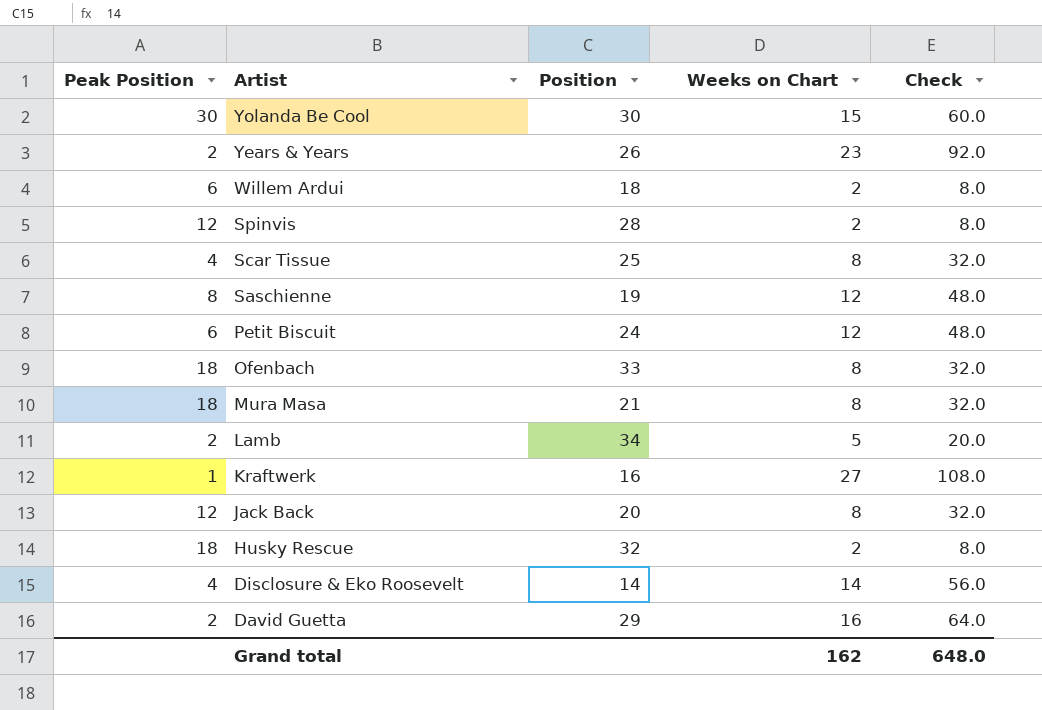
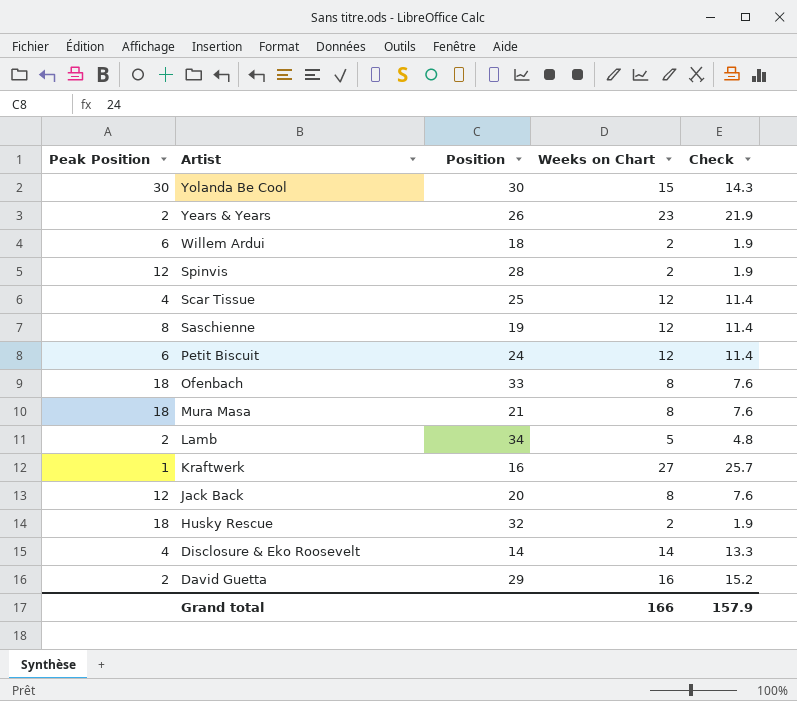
column Check | formula: [Weeks on Chart] * 4 -> [Weeks on Chart] * 0.95
Scar Tissue | Weeks on Chart: 8 -> 12
Grand total | Weeks on Chart: 162 -> 166
Grand total | Check: 648.0 -> 157.9

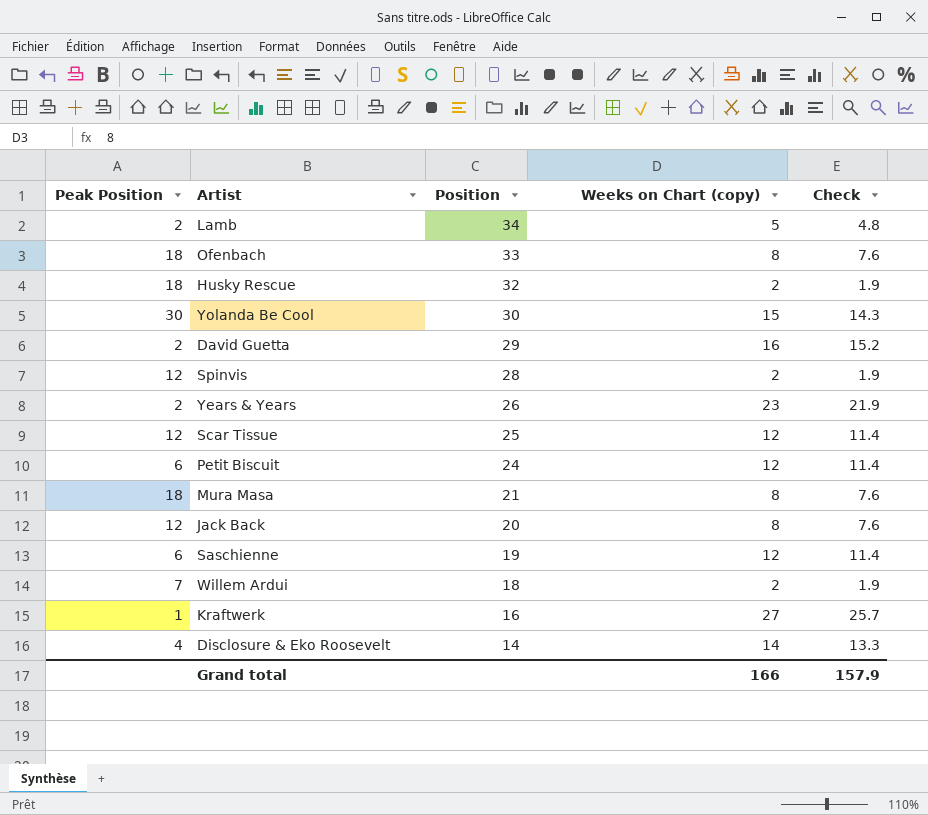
row order: Artist descending -> Position descending
column name: Weeks on Chart -> Weeks on Chart (copy)
Scar Tissue | Peak Position: 4 -> 12
Saschienne | Peak Position: 8 -> 6
Willem Ardui | Peak Position: 6 -> 7

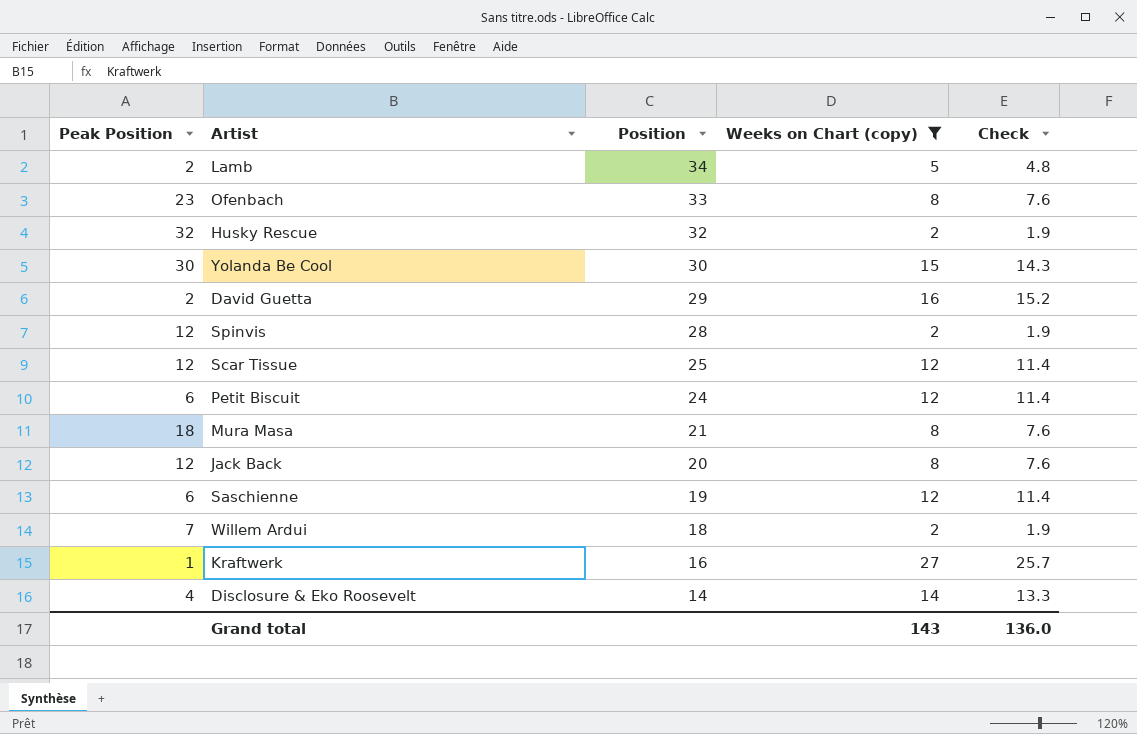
filter: none -> Weeks on Chart (copy) != 23
Ofenbach | Peak Position: 18 -> 23
Husky Rescue | Peak Position: 18 -> 32
Grand total | Weeks on Chart (copy): 166 -> 143
Grand total | Check: 157.9 -> 136.0

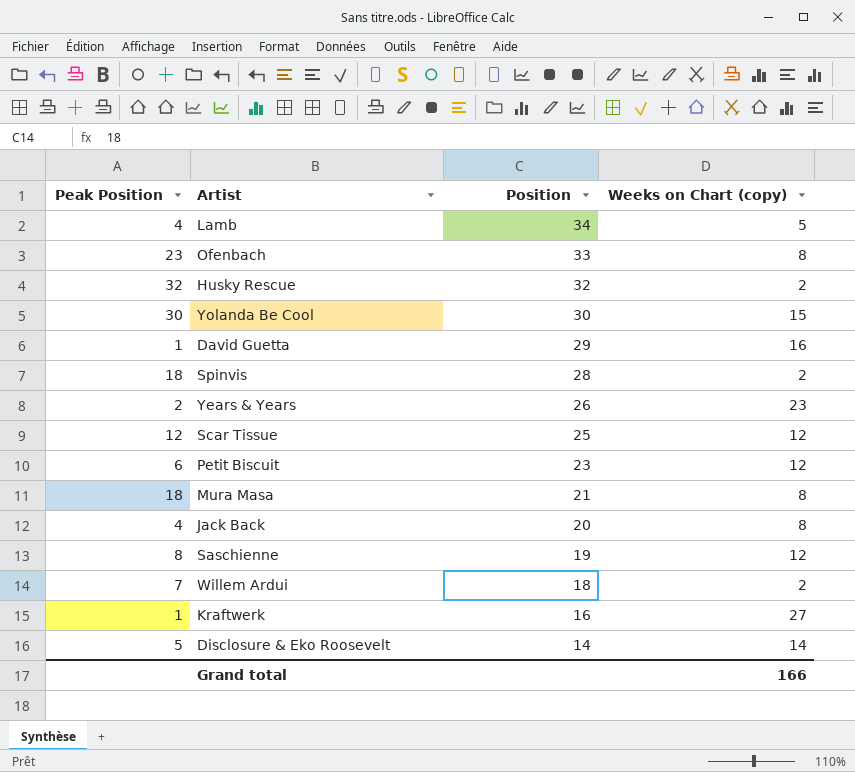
filter: Weeks on Chart (copy) != 23 -> none
column Check | formula: [Weeks on Chart (copy)] * 0.95 -> none
Lamb | Peak Position: 2 -> 4
David Guetta | Peak Position: 2 -> 1
Spinvis | Peak Position: 12 -> 18
Petit Biscuit | Position: 24 -> 23
Jack Back | Peak Position: 12 -> 4
Saschienne | Peak Position: 6 -> 8
Disclosure & Eko Roosevelt | Peak Position: 4 -> 5
Grand total | Weeks on Chart (copy): 143 -> 166

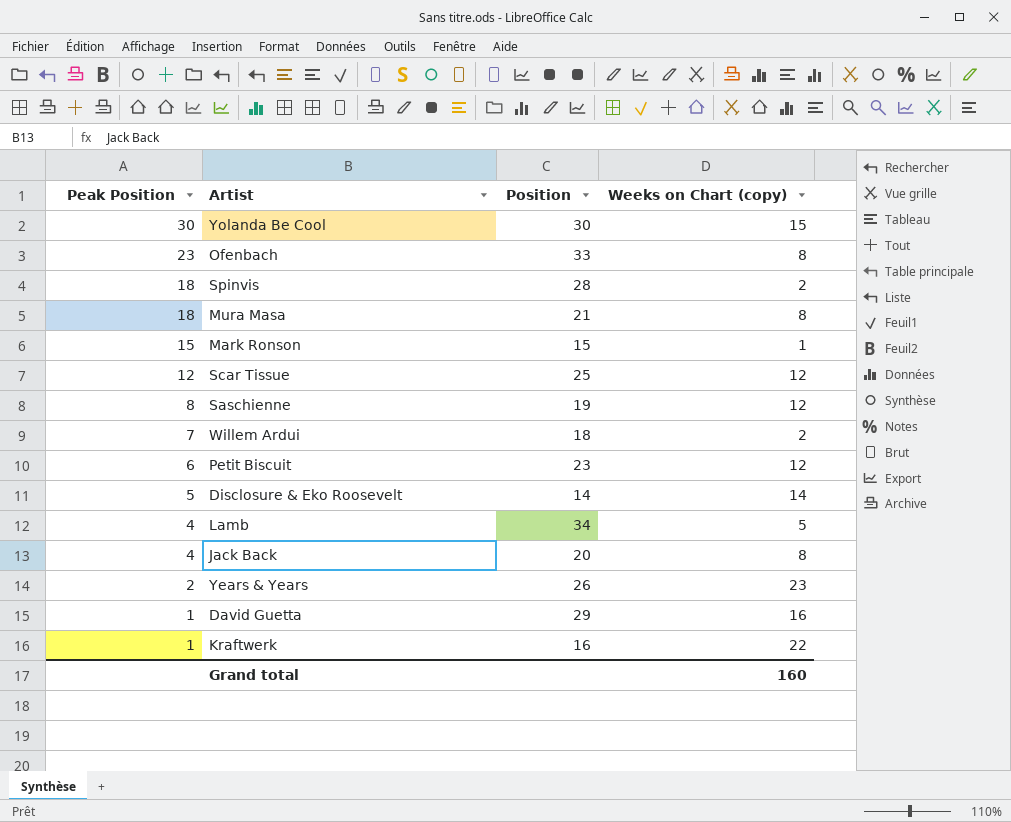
row order: Position descending -> Peak Position descending
row Husky Rescue: 32 | 32 | 2 -> none
row Mark Ronson: none -> 15 | 15 | 1
Kraftwerk | Weeks on Chart (copy): 27 -> 22
Grand total | Weeks on Chart (copy): 166 -> 160

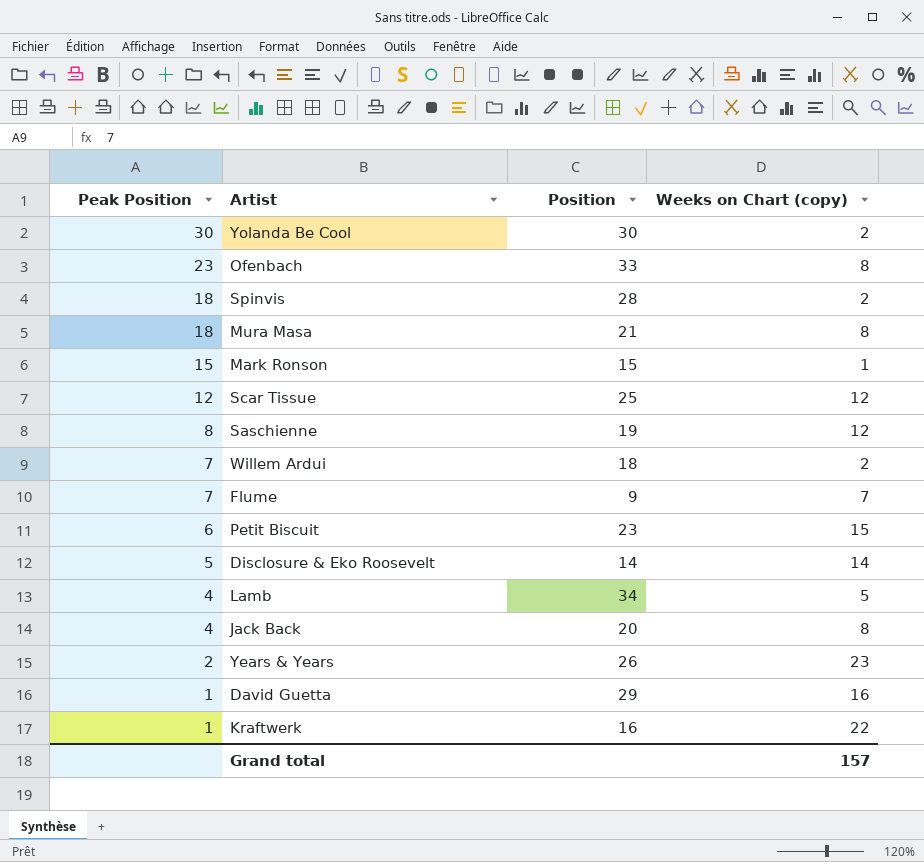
Yolanda Be Cool | Weeks on Chart (copy): 15 -> 2
row Flume: none -> 7 | 9 | 7
Petit Biscuit | Weeks on Chart (copy): 12 -> 15
Grand total | Weeks on Chart (copy): 160 -> 157

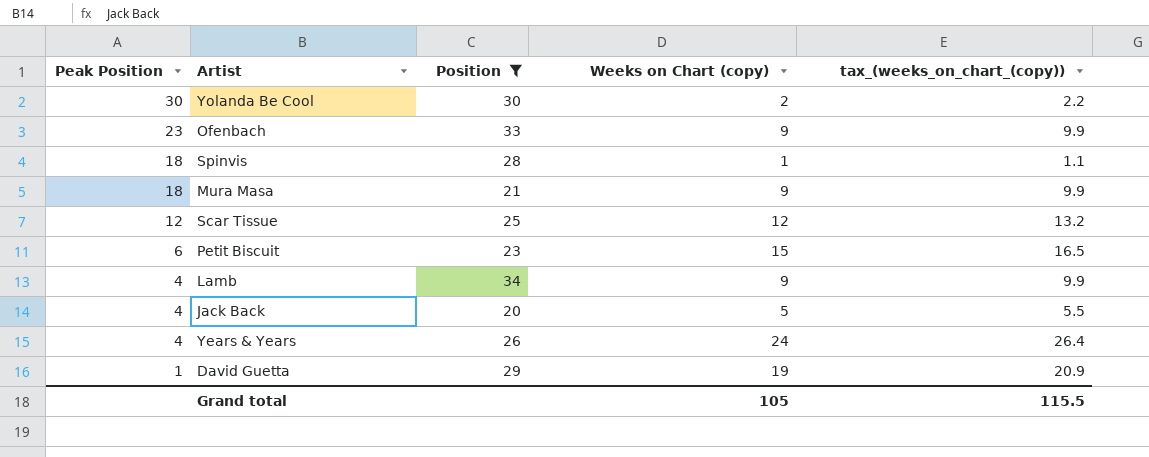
filter: none -> Position >= 20
column tax_(weeks_on_chart_(copy)) | formula: none -> [Weeks on Chart (copy)] * 1.1
Ofenbach | Weeks on Chart (copy): 8 -> 9
Spinvis | Weeks on Chart (copy): 2 -> 1
Mura Masa | Weeks on Chart (copy): 8 -> 9
Lamb | Weeks on Chart (copy): 5 -> 9
Jack Back | Weeks on Chart (copy): 8 -> 5
Years & Years | Peak Position: 2 -> 4
Years & Years | Weeks on Chart (copy): 23 -> 24
David Guetta | Weeks on Chart (copy): 16 -> 19
Grand total | Weeks on Chart (copy): 157 -> 105

